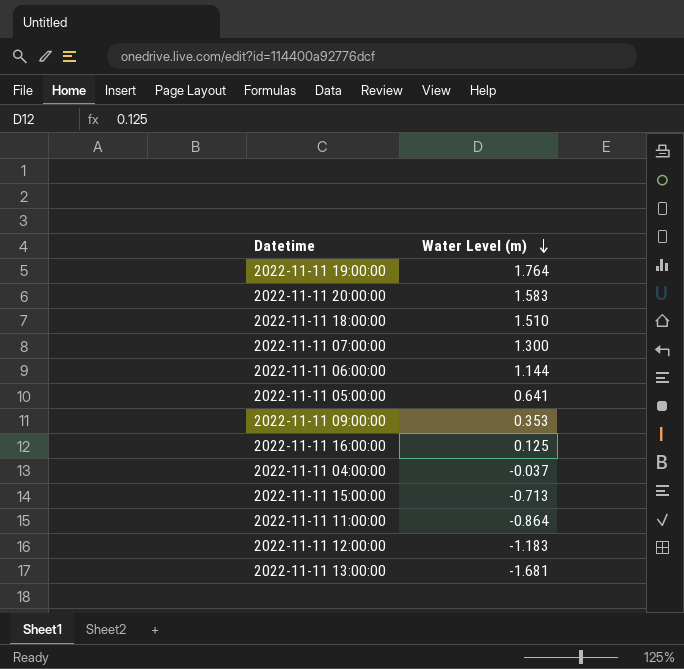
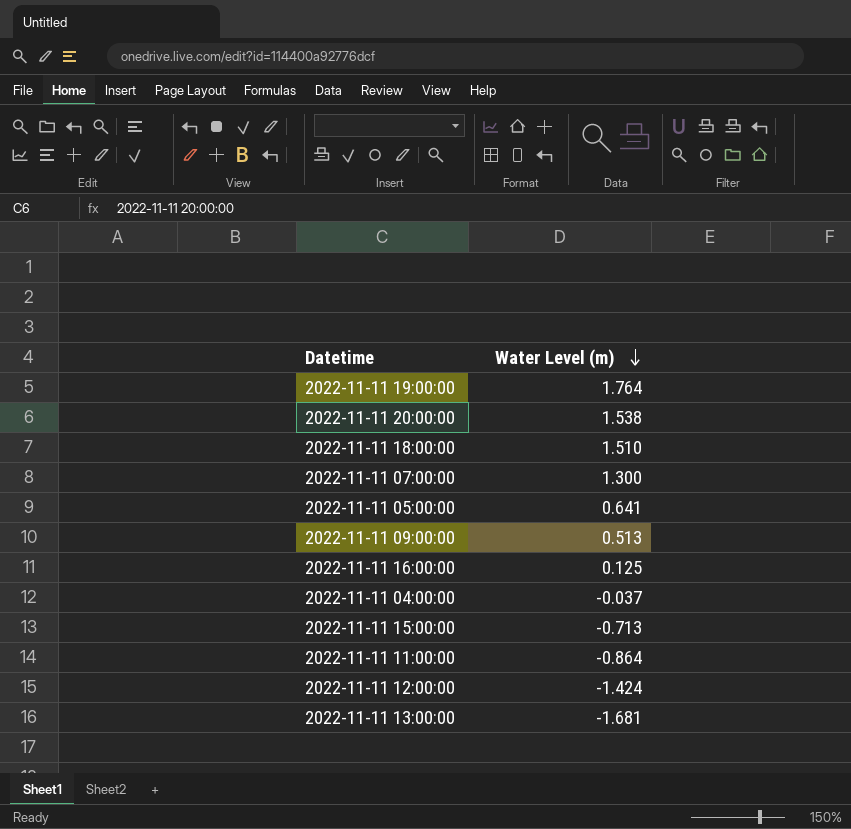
row 2022-11-11 06:00:00: 1.144 -> none
2022-11-11 20:00:00 | Water Level (m): 1.583 -> 1.538
2022-11-11 09:00:00 | Water Level (m): 0.353 -> 0.513
2022-11-11 12:00:00 | Water Level (m): -1.183 -> -1.424

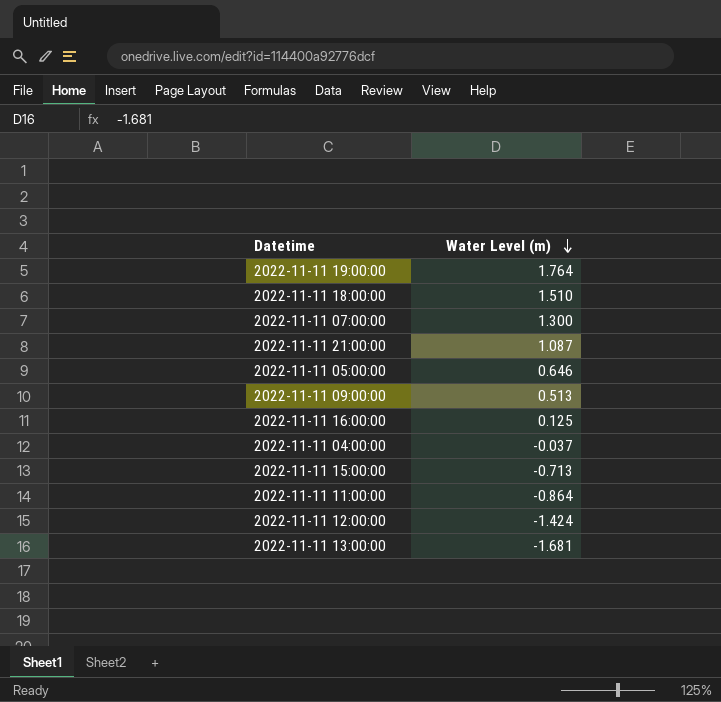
row 2022-11-11 20:00:00: 1.538 -> none
row 2022-11-11 21:00:00: none -> 1.087
2022-11-11 05:00:00 | Water Level (m): 0.641 -> 0.646

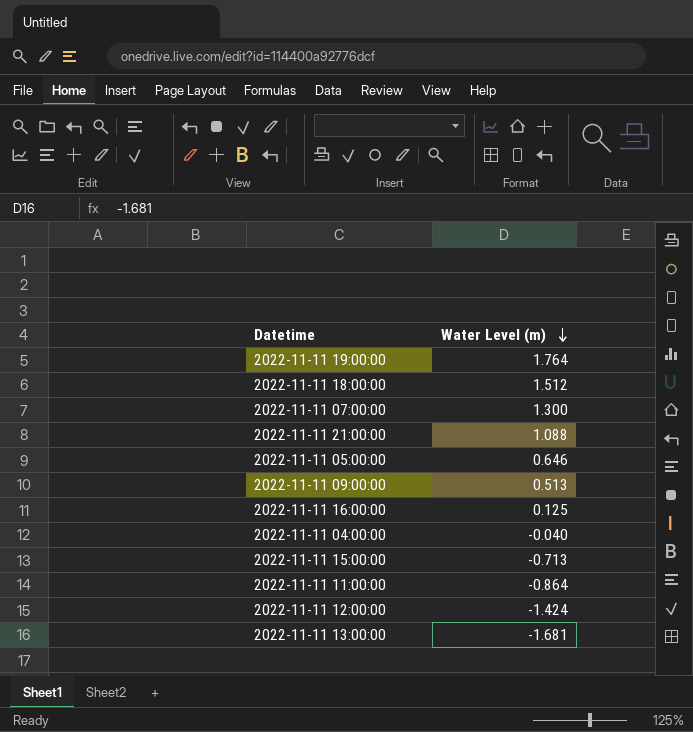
2022-11-11 18:00:00 | Water Level (m): 1.510 -> 1.512
2022-11-11 21:00:00 | Water Level (m): 1.087 -> 1.088
2022-11-11 04:00:00 | Water Level (m): -0.037 -> -0.040

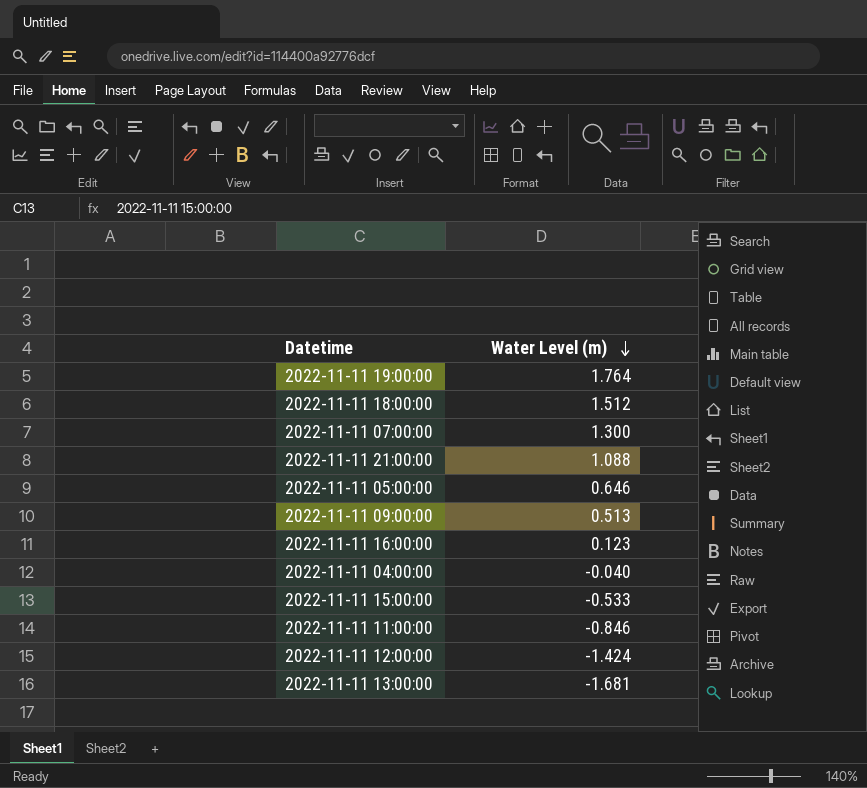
2022-11-11 16:00:00 | Water Level (m): 0.125 -> 0.123
2022-11-11 15:00:00 | Water Level (m): -0.713 -> -0.533
2022-11-11 11:00:00 | Water Level (m): -0.864 -> -0.846

